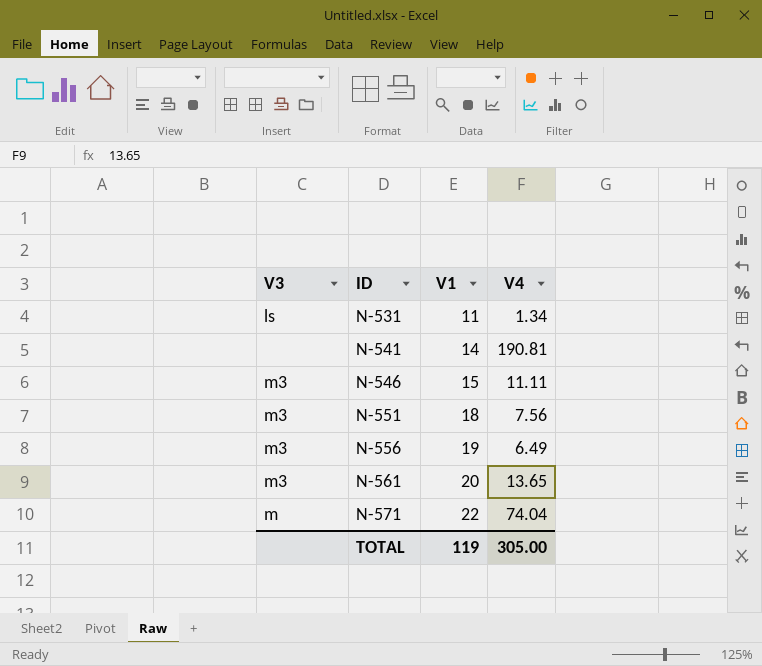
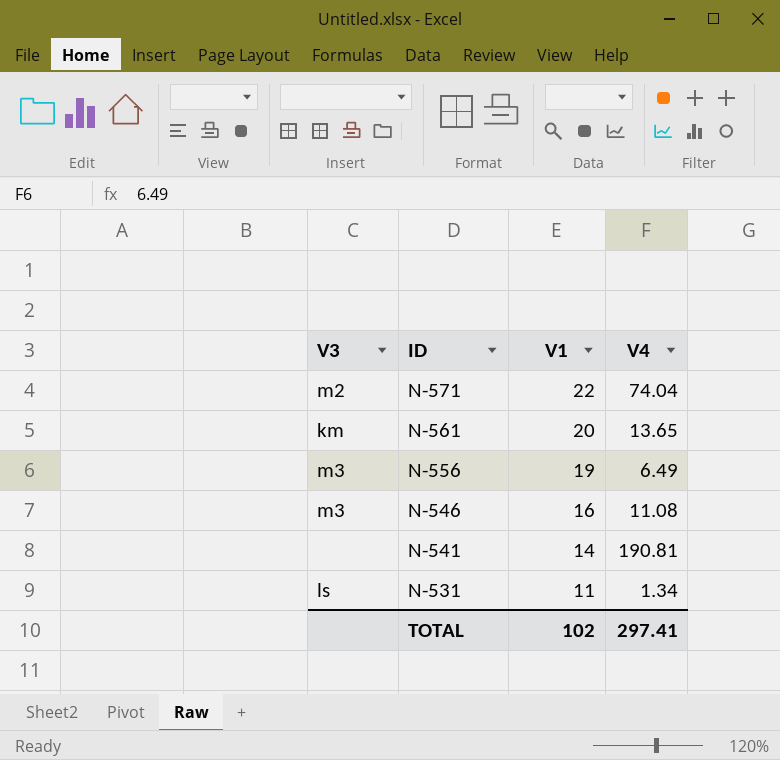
row order: ID ascending -> ID descending
row N-551: m3 | 18 | 7.56 -> none
N-571 | V3: m -> m2
N-561 | V3: m3 -> km
N-546 | V1: 15 -> 16
N-546 | V4: 11.11 -> 11.08
TOTAL | V1: 119 -> 102
TOTAL | V4: 305.00 -> 297.41

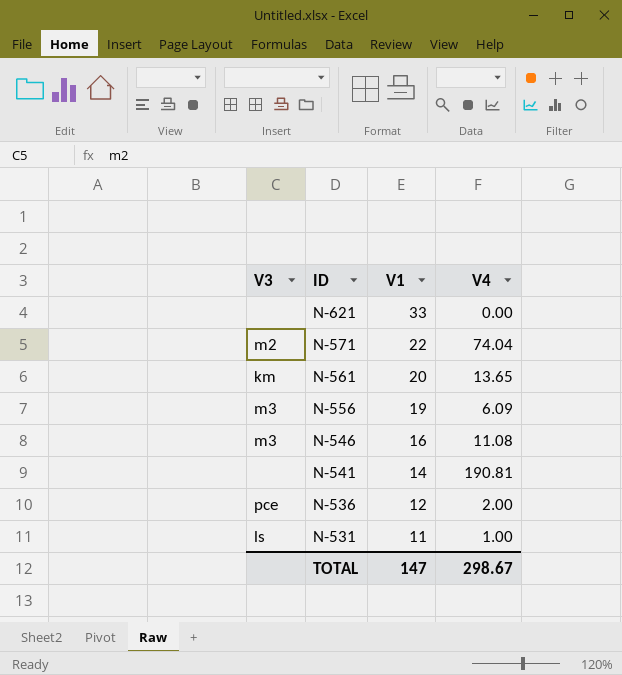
row N-621: none -> none | 33 | 0.00
N-556 | V4: 6.49 -> 6.09
row N-536: none -> pce | 12 | 2.00
N-531 | V4: 1.34 -> 1.00
TOTAL | V1: 102 -> 147
TOTAL | V4: 297.41 -> 298.67

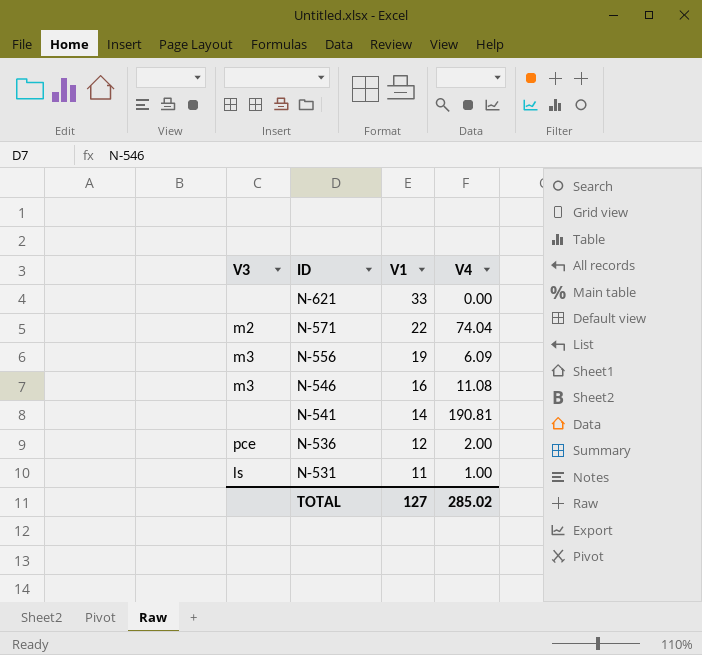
row N-561: km | 20 | 13.65 -> none
TOTAL | V1: 147 -> 127
TOTAL | V4: 298.67 -> 285.02

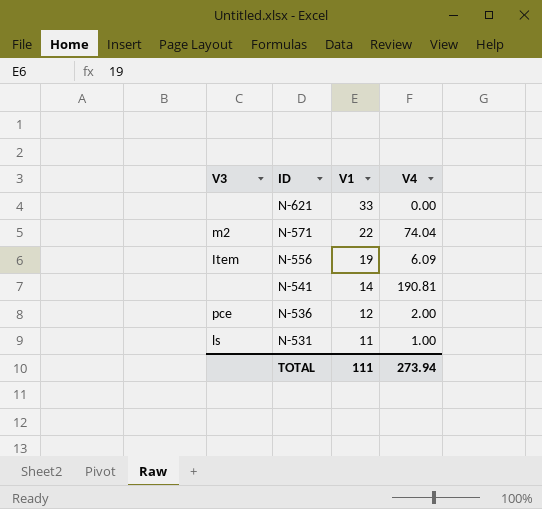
row N-546: m3 | 16 | 11.08 -> none
N-556 | V3: m3 -> Item
TOTAL | V1: 127 -> 111
TOTAL | V4: 285.02 -> 273.94

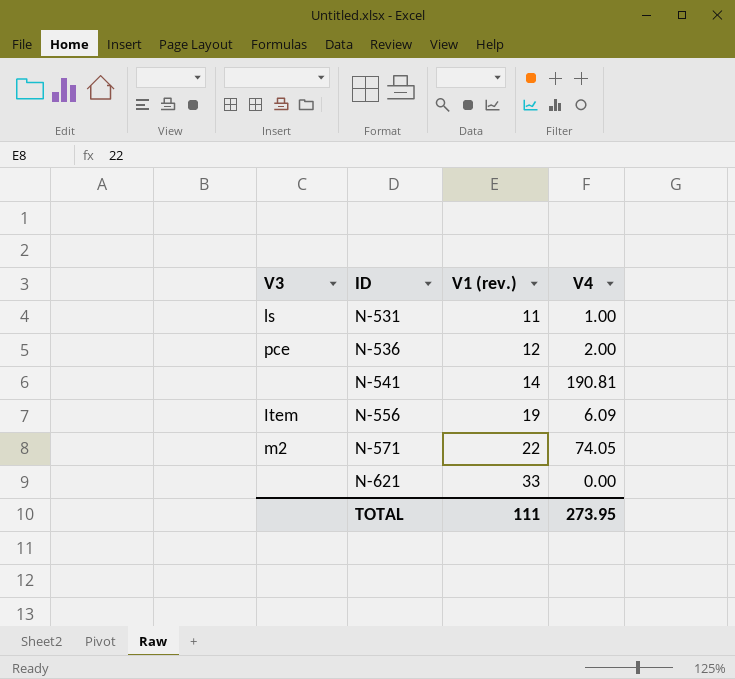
row order: ID descending -> ID ascending
column name: V1 -> V1 (rev.)
N-571 | V4: 74.04 -> 74.05
TOTAL | V4: 273.94 -> 273.95

